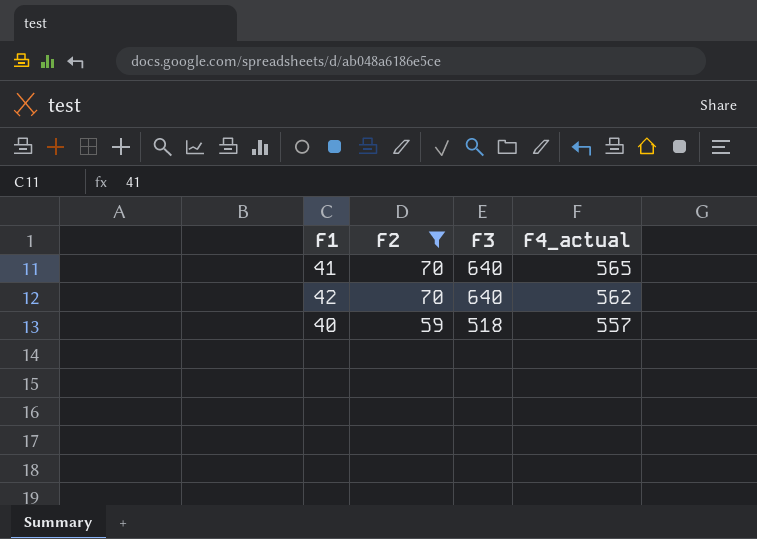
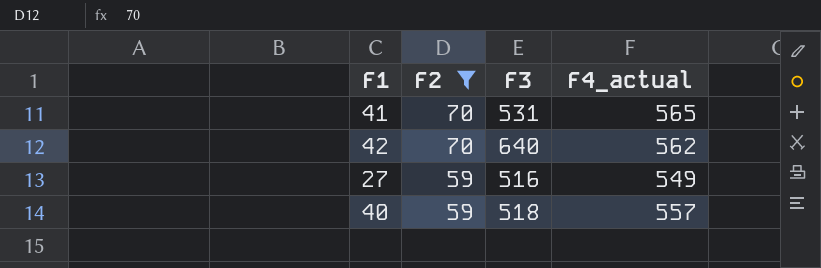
41 | F3: 640 -> 531
row 27: none -> 59 | 516 | 549

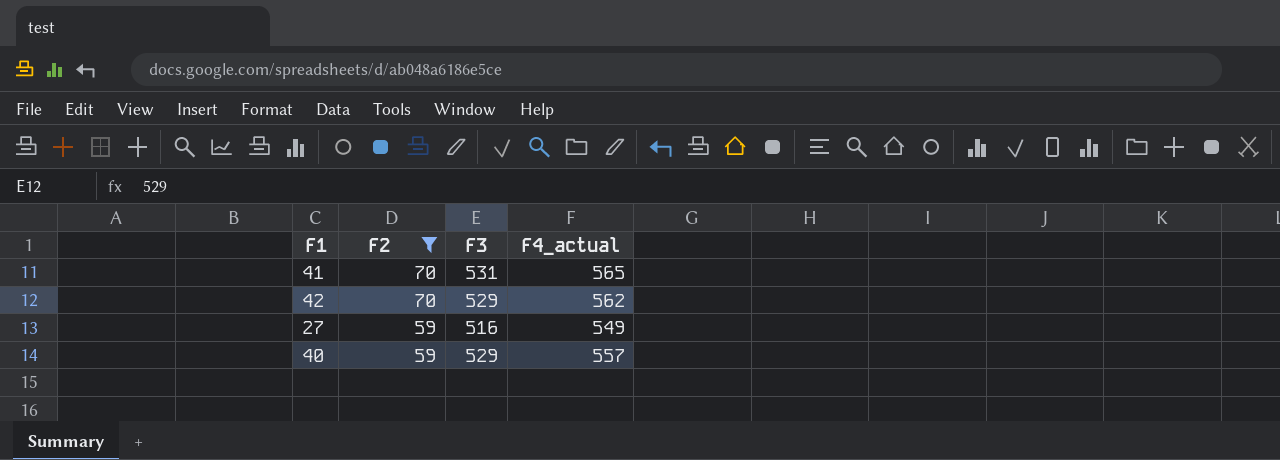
42 | F3: 640 -> 529
40 | F3: 518 -> 529

